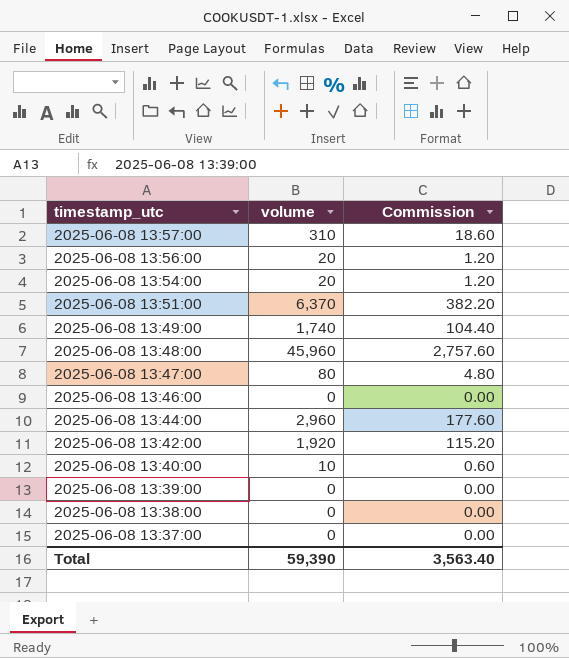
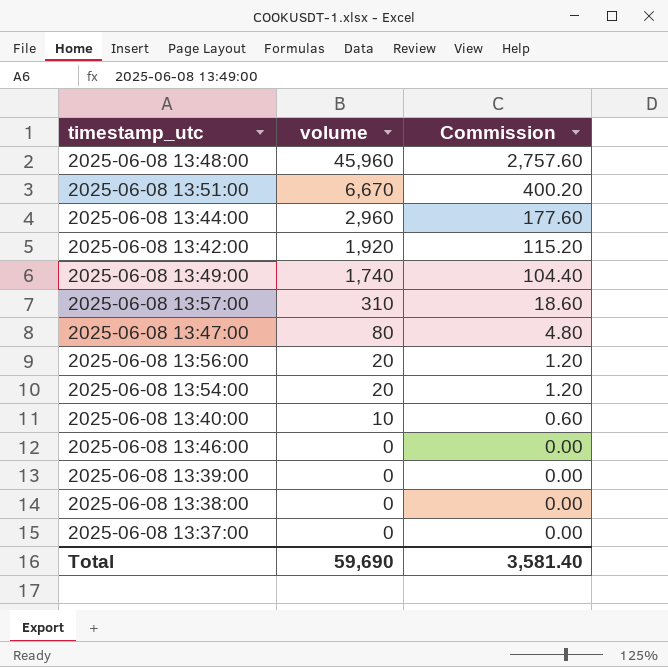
row order: timestamp_utc descending -> volume descending
2025-06-08 13:51:00 | volume: 6,370 -> 6,670
2025-06-08 13:51:00 | Commission: 382.20 -> 400.20
Total | volume: 59,390 -> 59,690
Total | Commission: 3,563.40 -> 3,581.40

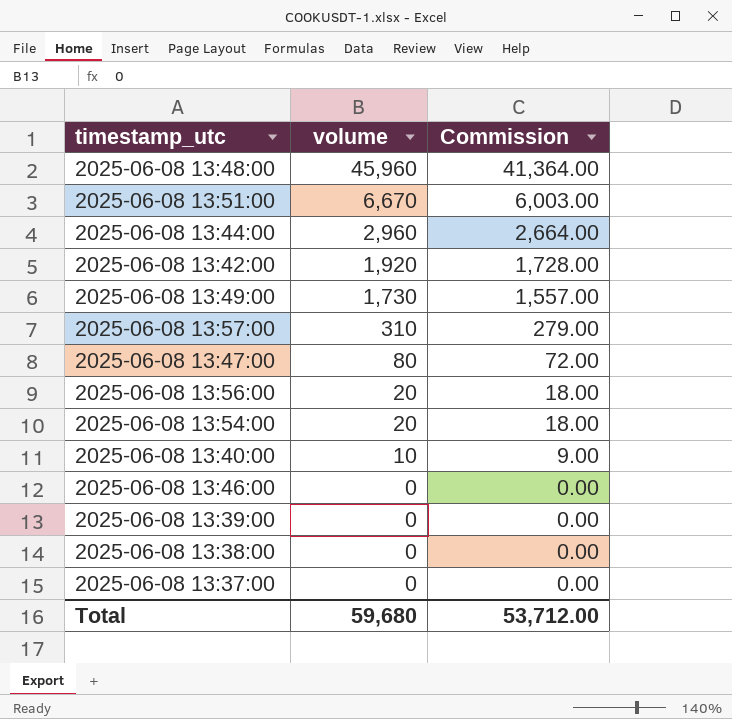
column Commission | formula: [volume] * 0.06 -> [volume] * 0.9
2025-06-08 13:49:00 | volume: 1,740 -> 1,730
Total | volume: 59,690 -> 59,680
Total | Commission: 3,581.40 -> 53,712.00

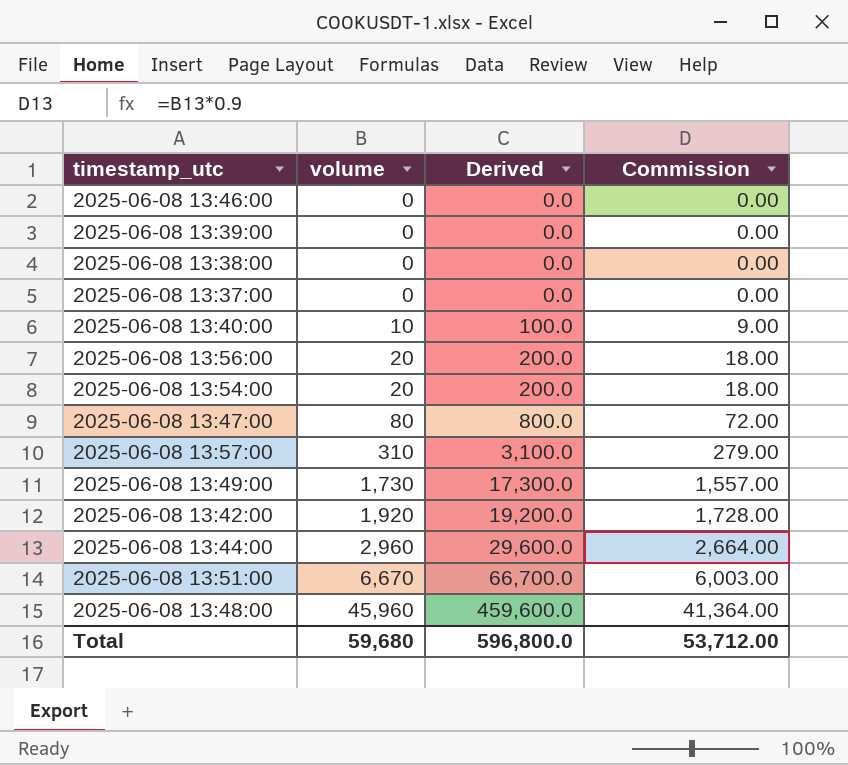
row order: volume descending -> volume ascending
column Derived | formula: none -> [volume] * 10

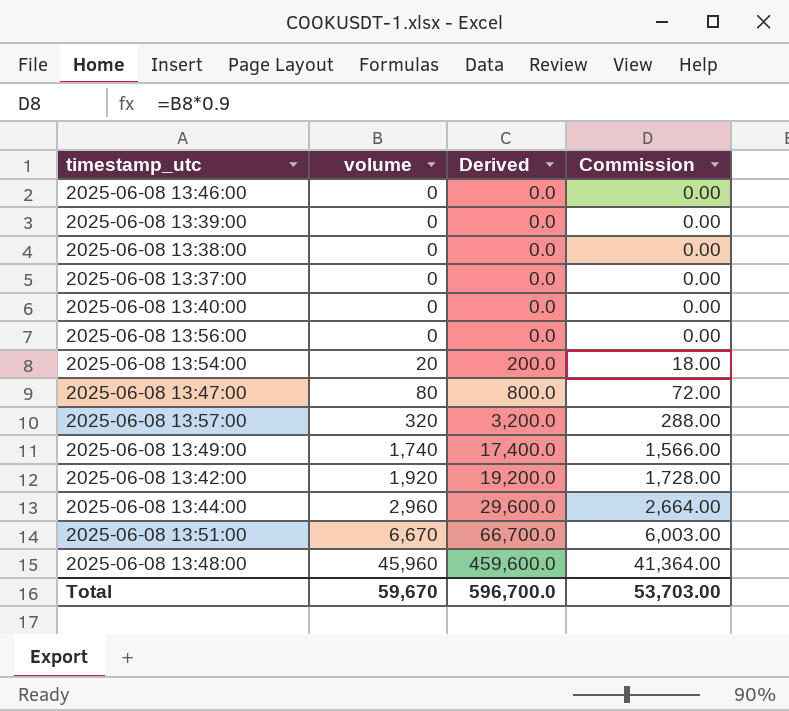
2025-06-08 13:40:00 | volume: 10 -> 0
2025-06-08 13:40:00 | Derived: 100.0 -> 0.0
2025-06-08 13:40:00 | Commission: 9.00 -> 0.00
2025-06-08 13:56:00 | volume: 20 -> 0
2025-06-08 13:56:00 | Derived: 200.0 -> 0.0
2025-06-08 13:56:00 | Commission: 18.00 -> 0.00
2025-06-08 13:57:00 | volume: 310 -> 320
2025-06-08 13:57:00 | Derived: 3,100.0 -> 3,200.0
2025-06-08 13:57:00 | Commission: 279.00 -> 288.00
2025-06-08 13:49:00 | volume: 1,730 -> 1,740
2025-06-08 13:49:00 | Derived: 17,300.0 -> 17,400.0
2025-06-08 13:49:00 | Commission: 1,557.00 -> 1,566.00
Total | volume: 59,680 -> 59,670
Total | Derived: 596,800.0 -> 596,700.0
Total | Commission: 53,712.00 -> 53,703.00

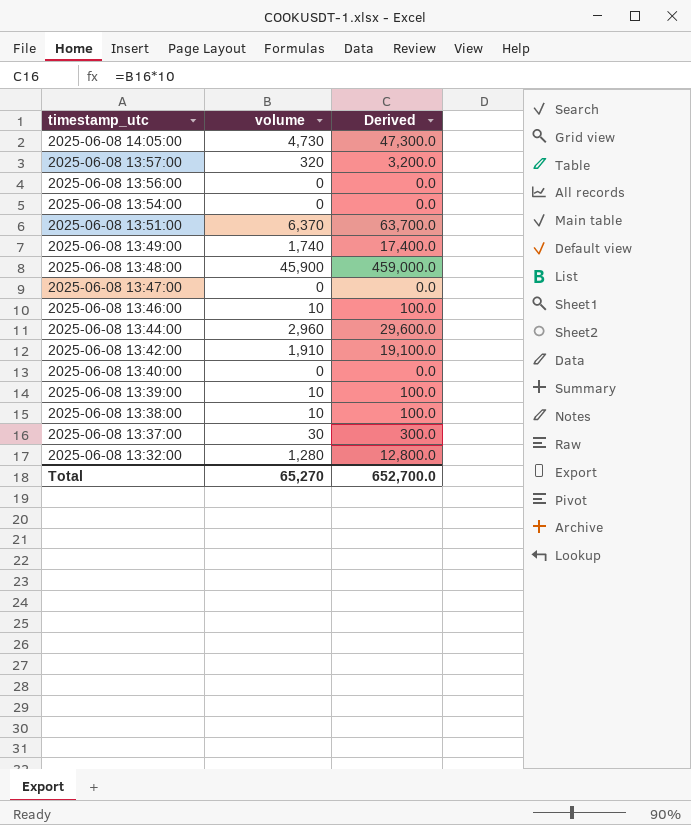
row order: volume ascending -> timestamp_utc descending
column Commission | formula: [volume] * 0.9 -> none
row 2025-06-08 14:05:00: none -> 4,730 | 47,300.0
2025-06-08 13:54:00 | volume: 20 -> 0
2025-06-08 13:54:00 | Derived: 200.0 -> 0.0
2025-06-08 13:51:00 | volume: 6,670 -> 6,370
2025-06-08 13:51:00 | Derived: 66,700.0 -> 63,700.0
2025-06-08 13:48:00 | volume: 45,960 -> 45,900
2025-06-08 13:48:00 | Derived: 459,600.0 -> 459,000.0
2025-06-08 13:47:00 | volume: 80 -> 0
2025-06-08 13:47:00 | Derived: 800.0 -> 0.0
2025-06-08 13:46:00 | volume: 0 -> 10
2025-06-08 13:46:00 | Derived: 0.0 -> 100.0
2025-06-08 13:42:00 | volume: 1,920 -> 1,910
2025-06-08 13:42:00 | Derived: 19,200.0 -> 19,100.0
2025-06-08 13:39:00 | volume: 0 -> 10
2025-06-08 13:39:00 | Derived: 0.0 -> 100.0
2025-06-08 13:38:00 | volume: 0 -> 10
2025-06-08 13:38:00 | Derived: 0.0 -> 100.0
2025-06-08 13:37:00 | volume: 0 -> 30
2025-06-08 13:37:00 | Derived: 0.0 -> 300.0
row 2025-06-08 13:32:00: none -> 1,280 | 12,800.0
Total | volume: 59,670 -> 65,270
Total | Derived: 596,700.0 -> 652,700.0

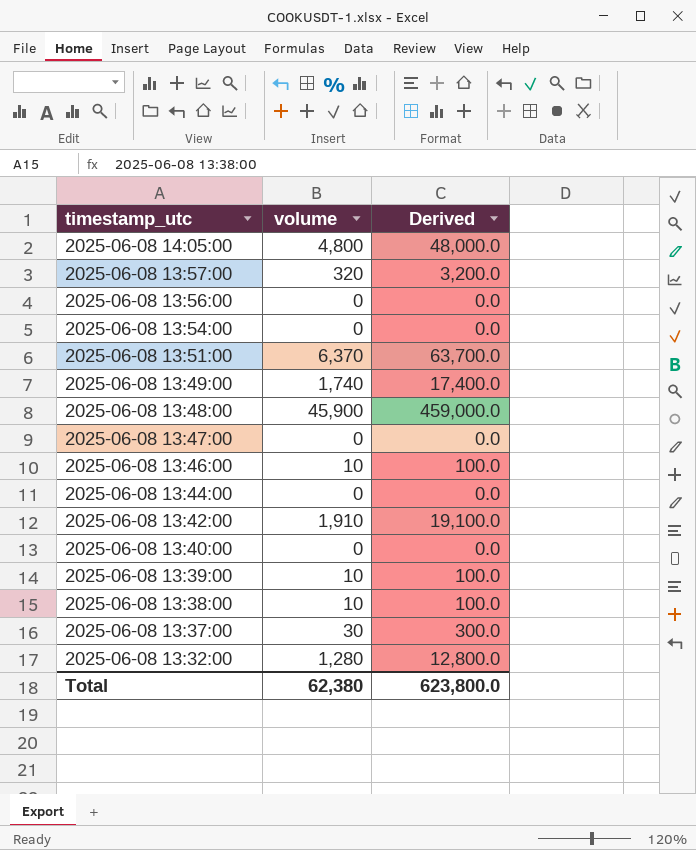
2025-06-08 14:05:00 | volume: 4,730 -> 4,800
2025-06-08 14:05:00 | Derived: 47,300.0 -> 48,000.0
2025-06-08 13:44:00 | volume: 2,960 -> 0
2025-06-08 13:44:00 | Derived: 29,600.0 -> 0.0
Total | volume: 65,270 -> 62,380
Total | Derived: 652,700.0 -> 623,800.0

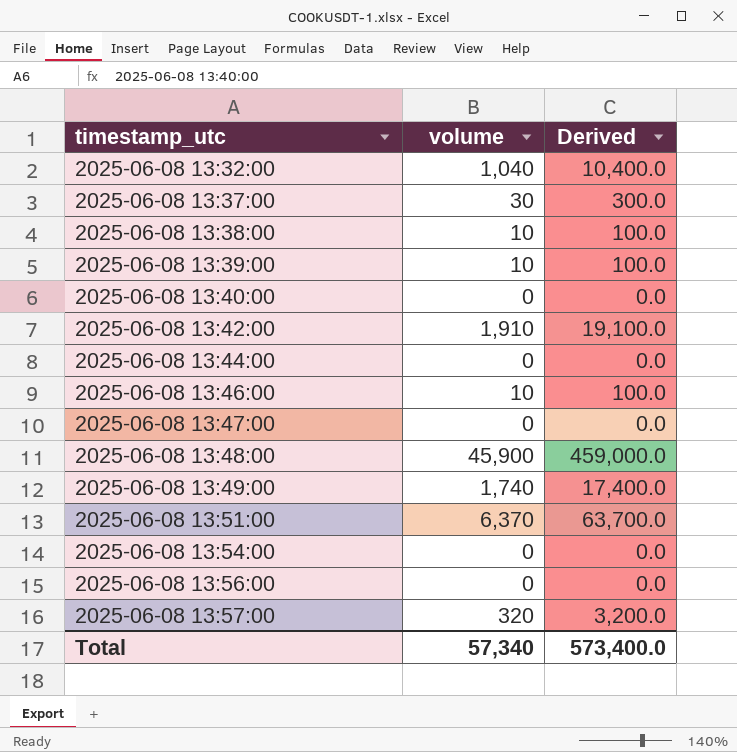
row order: timestamp_utc descending -> timestamp_utc ascending
row 2025-06-08 14:05:00: 4,800 | 48,000.0 -> none
2025-06-08 13:32:00 | volume: 1,280 -> 1,040
2025-06-08 13:32:00 | Derived: 12,800.0 -> 10,400.0
Total | volume: 62,380 -> 57,340
Total | Derived: 623,800.0 -> 573,400.0

